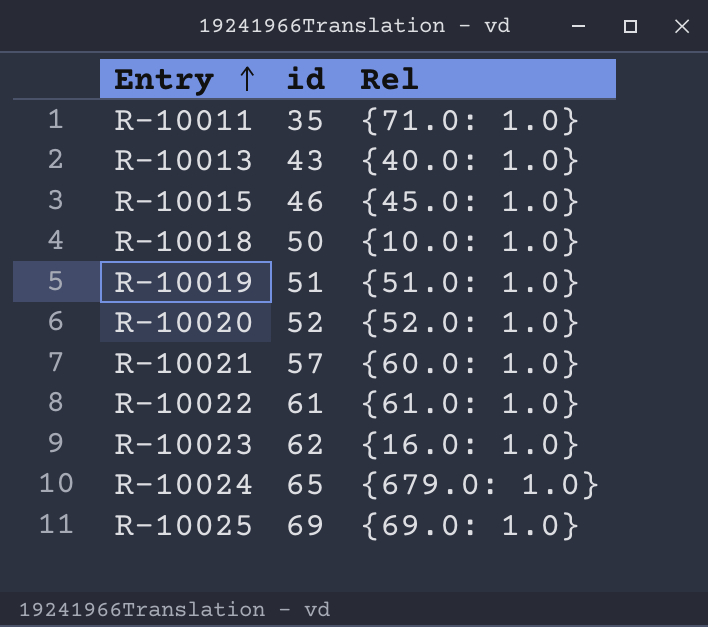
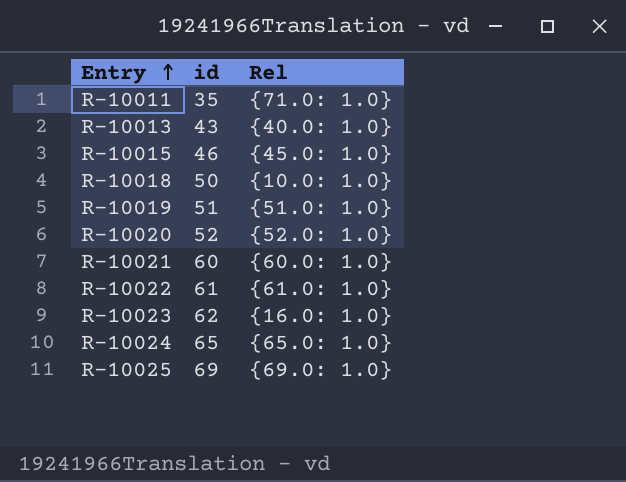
R-10021 | id: 57 -> 60
R-10024 | Rel: {679.0: 1.0} -> {65.0: 1.0}

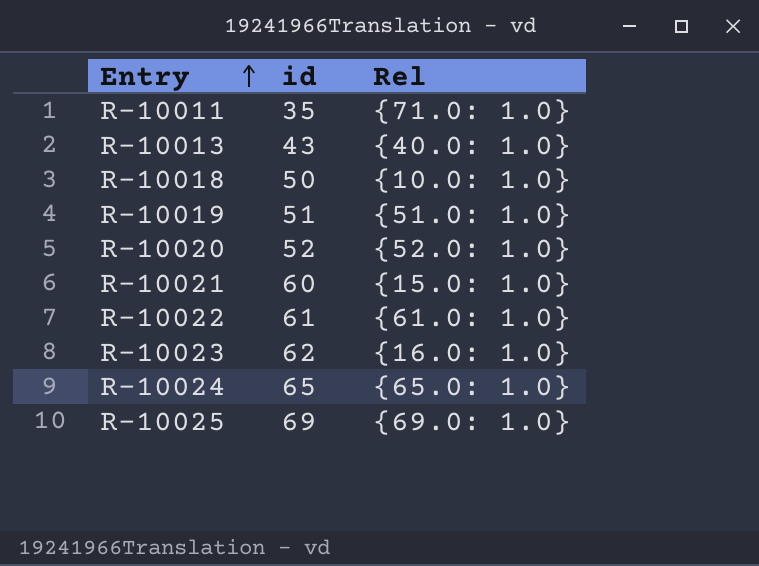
row R-10015: 46 | {45.0: 1.0} -> none
R-10021 | Rel: {60.0: 1.0} -> {15.0: 1.0}

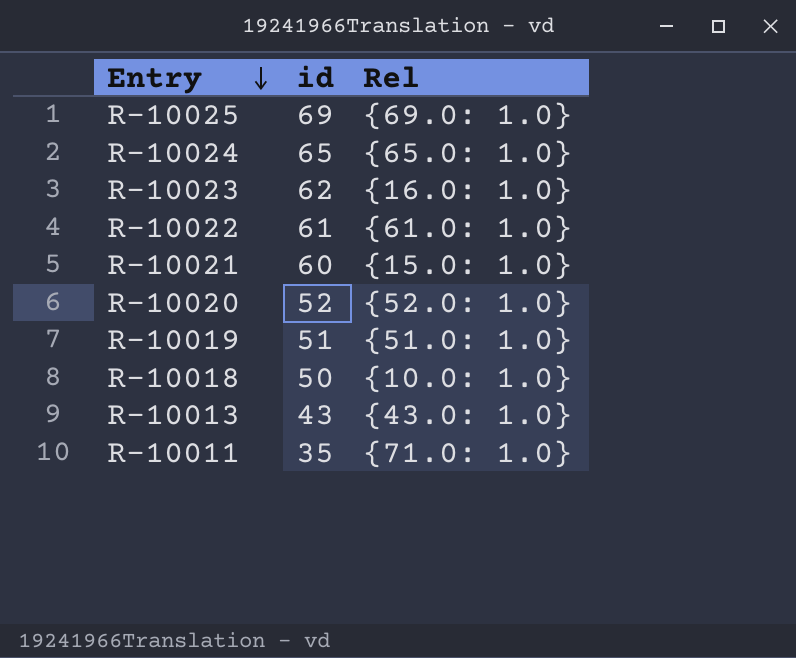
row order: Entry ascending -> Entry descending
R-10013 | Rel: {40.0: 1.0} -> {43.0: 1.0}

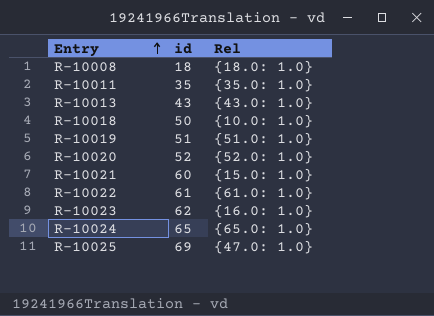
row order: Entry descending -> Entry ascending
row R-10008: none -> 18 | {18.0: 1.0}
R-10011 | Rel: {71.0: 1.0} -> {35.0: 1.0}
R-10025 | Rel: {69.0: 1.0} -> {47.0: 1.0}

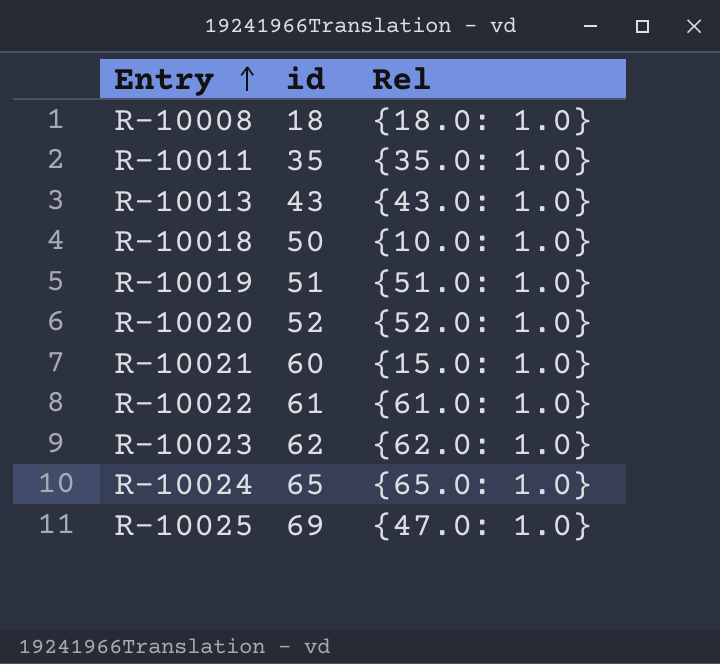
R-10023 | Rel: {16.0: 1.0} -> {62.0: 1.0}

